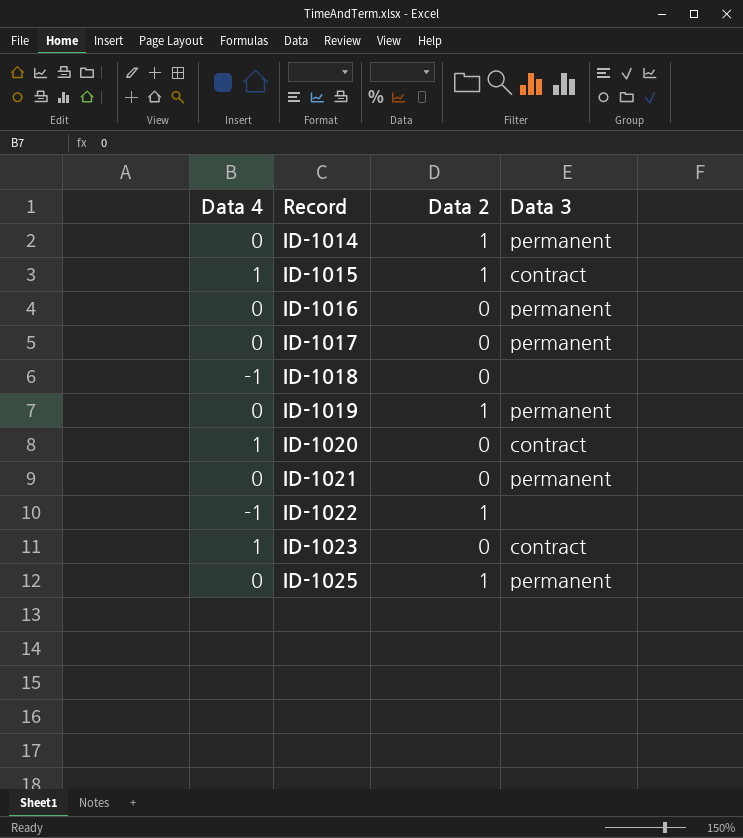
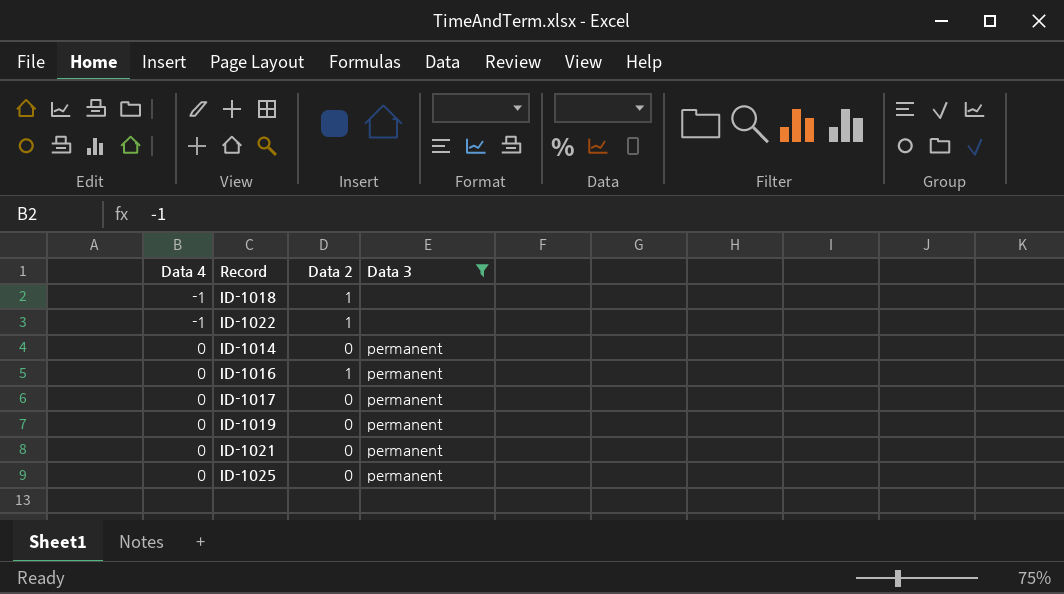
filter: none -> Data 3 != contract
row order: Record ascending -> Data 4 ascending
ID-1018 | Data 2: 0 -> 1
ID-1014 | Data 2: 1 -> 0
ID-1016 | Data 2: 0 -> 1
ID-1019 | Data 2: 1 -> 0
ID-1025 | Data 2: 1 -> 0

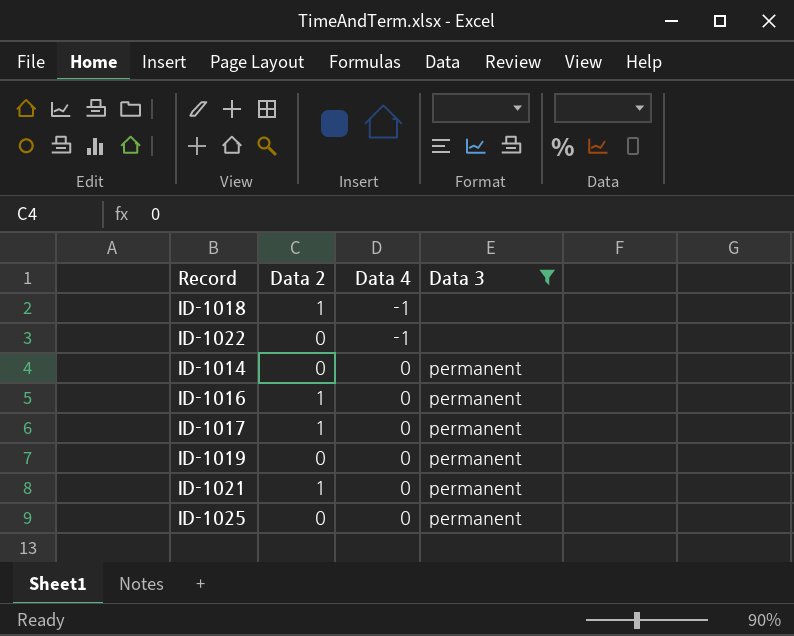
column Data 4 | position: 1 -> 3
ID-1022 | Data 2: 1 -> 0
ID-1017 | Data 2: 0 -> 1
ID-1021 | Data 2: 0 -> 1

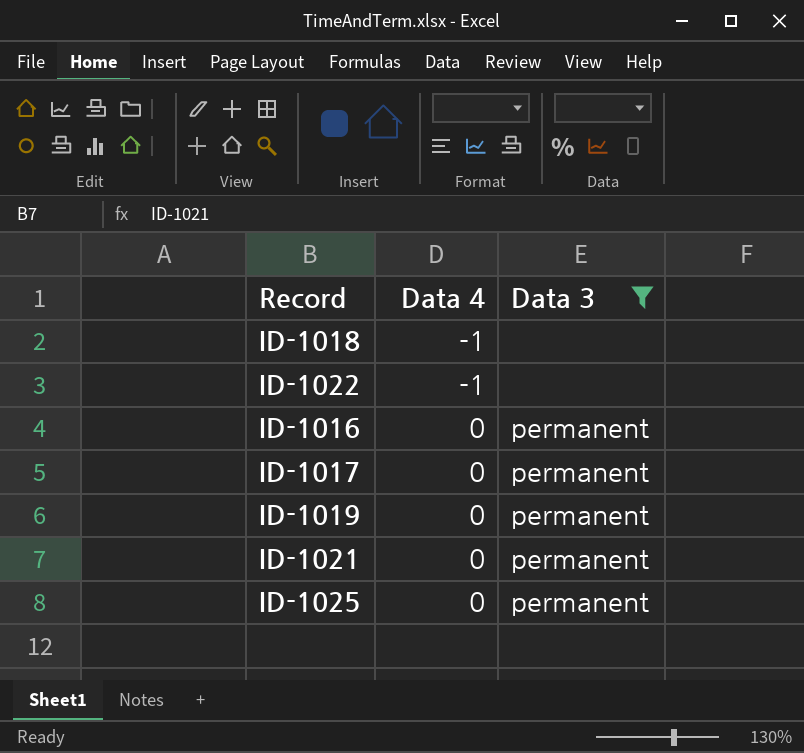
column Data 2 | position: 2 -> none
row ID-1014: 0 | 0 | permanent -> none

